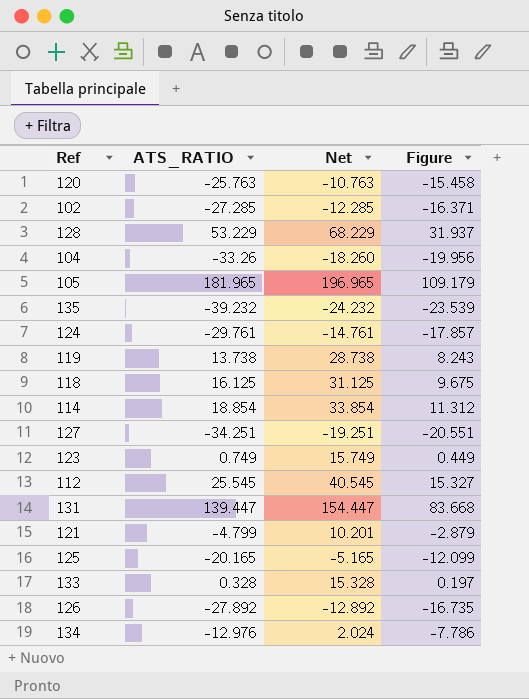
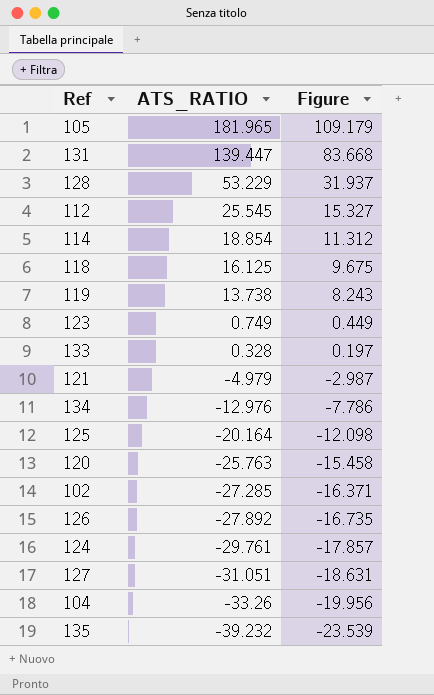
row order: none -> ATS_RATIO descending
column Net | formula: [ATS_RATIO] + 15 -> none
121 | ATS_RATIO: -4.799 -> -4.979
121 | Figure: -2.879 -> -2.987
125 | ATS_RATIO: -20.165 -> -20.164
125 | Figure: -12.099 -> -12.098
127 | ATS_RATIO: -34.251 -> -31.051
127 | Figure: -20.551 -> -18.631

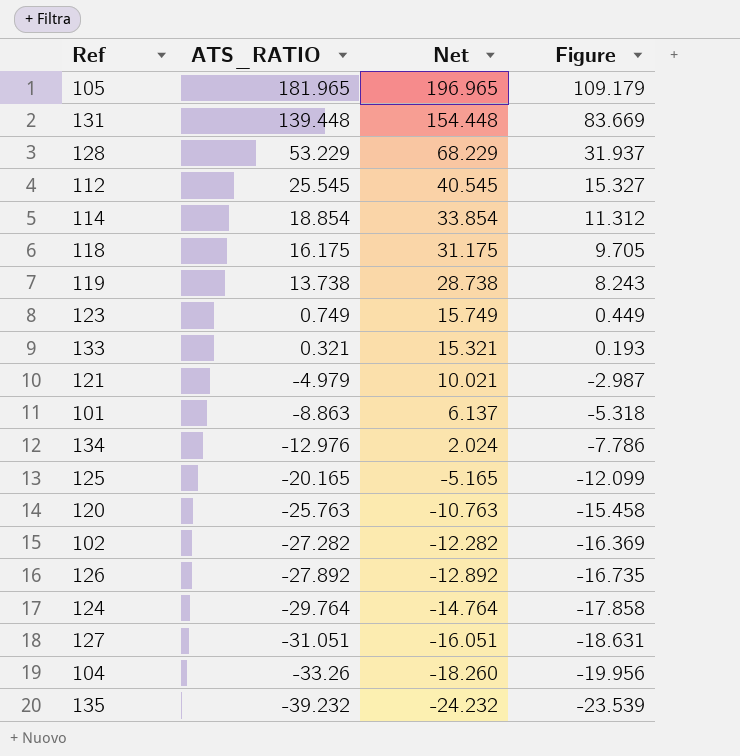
column Net | formula: none -> [ATS_RATIO] + 15
131 | ATS_RATIO: 139.447 -> 139.448
131 | Figure: 83.668 -> 83.669
118 | ATS_RATIO: 16.125 -> 16.175
118 | Figure: 9.675 -> 9.705
133 | ATS_RATIO: 0.328 -> 0.321
133 | Figure: 0.197 -> 0.193
row 101: none -> -8.863 | 6.137 | -5.318
125 | ATS_RATIO: -20.164 -> -20.165
125 | Figure: -12.098 -> -12.099
102 | ATS_RATIO: -27.285 -> -27.282
102 | Figure: -16.371 -> -16.369
124 | ATS_RATIO: -29.761 -> -29.764
124 | Figure: -17.857 -> -17.858

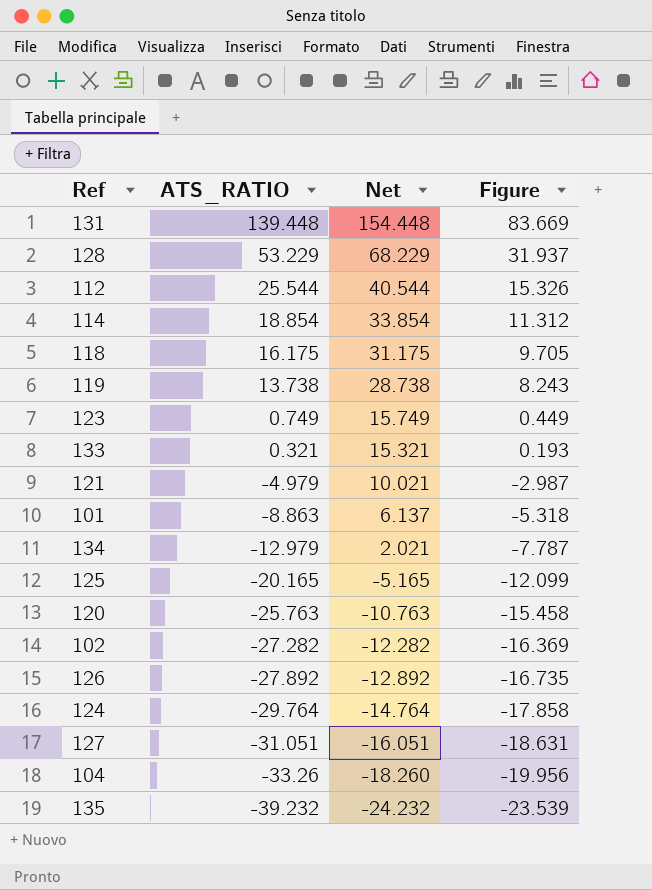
row 105: 181.965 | 196.965 | 109.179 -> none
112 | ATS_RATIO: 25.545 -> 25.544
112 | Net: 40.545 -> 40.544
112 | Figure: 15.327 -> 15.326
134 | ATS_RATIO: -12.976 -> -12.979
134 | Net: 2.024 -> 2.021
134 | Figure: -7.786 -> -7.787

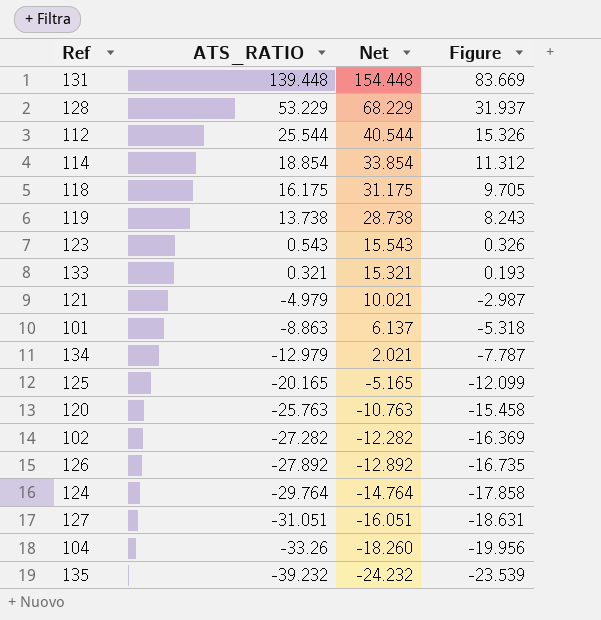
123 | ATS_RATIO: 0.749 -> 0.543
123 | Net: 15.749 -> 15.543
123 | Figure: 0.449 -> 0.326

